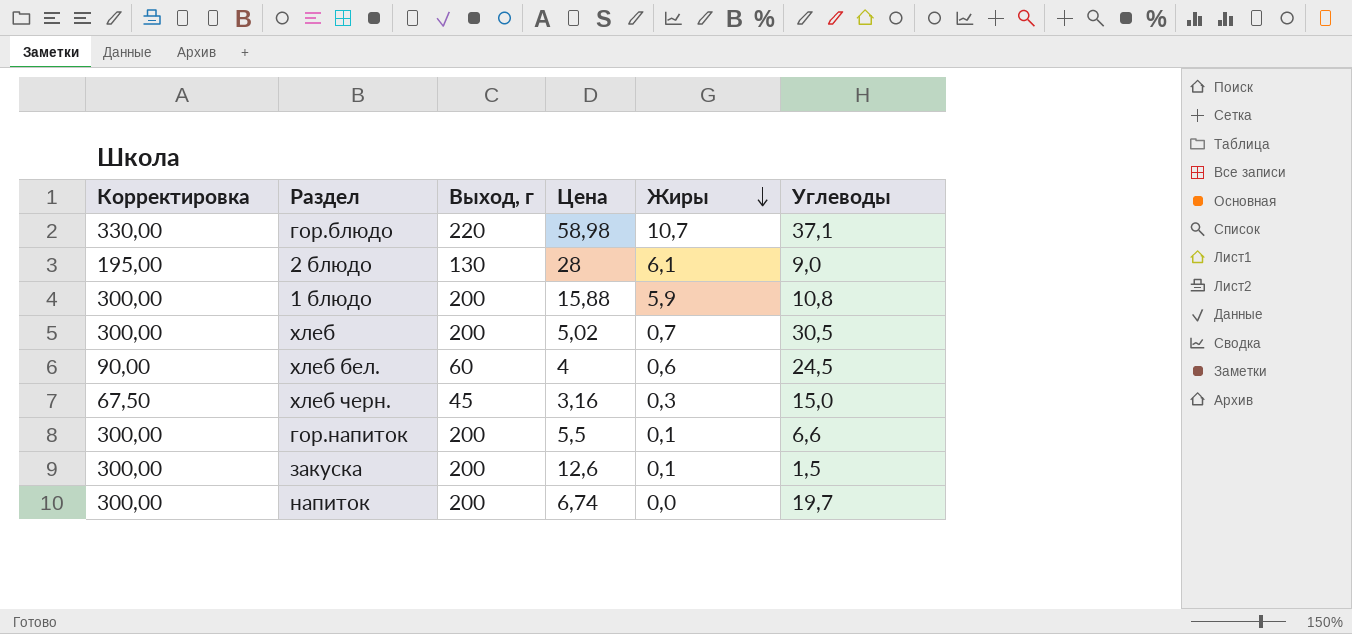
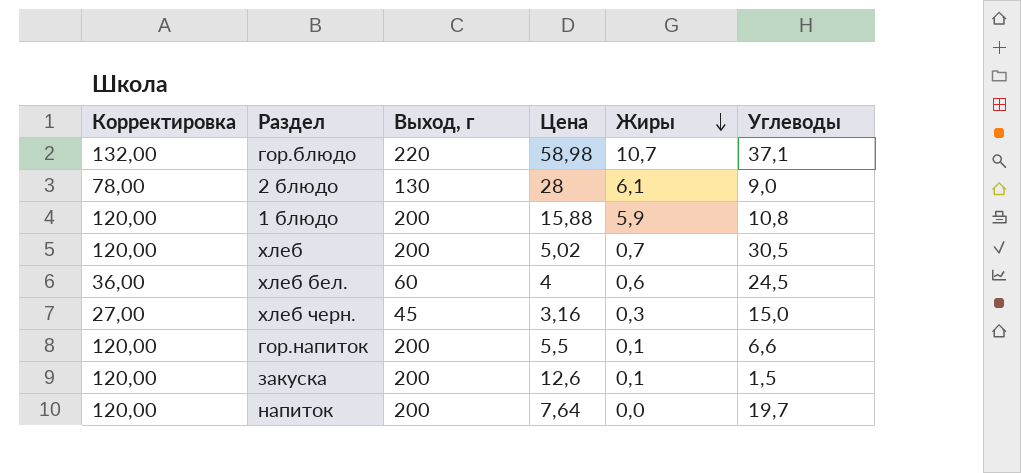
column Корректировка | formula: [Выход, г] * 1,5 -> [Выход, г] * 0,6
напиток | Цена: 6,74 -> 7,64

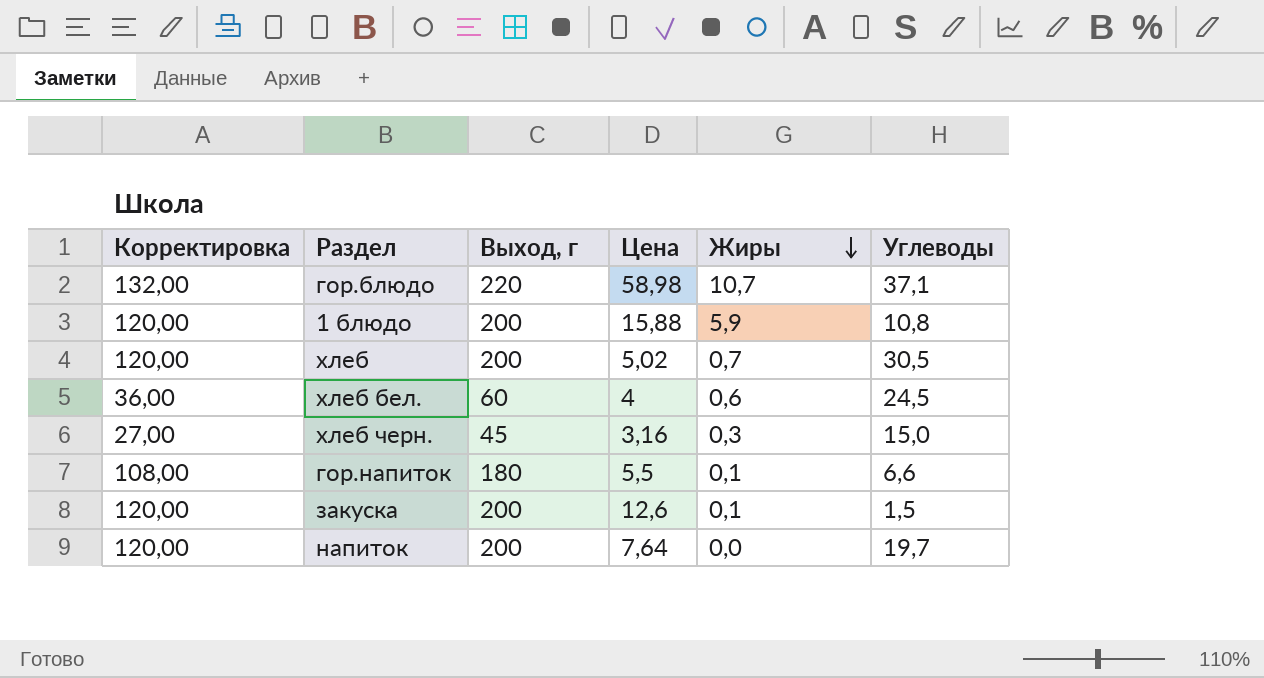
row 2 блюдо: 78,00 | 130 | 28 | 6,1 | 9,0 -> none
гор.напиток | Корректировка: 120,00 -> 108,00
гор.напиток | Выход, г: 200 -> 180

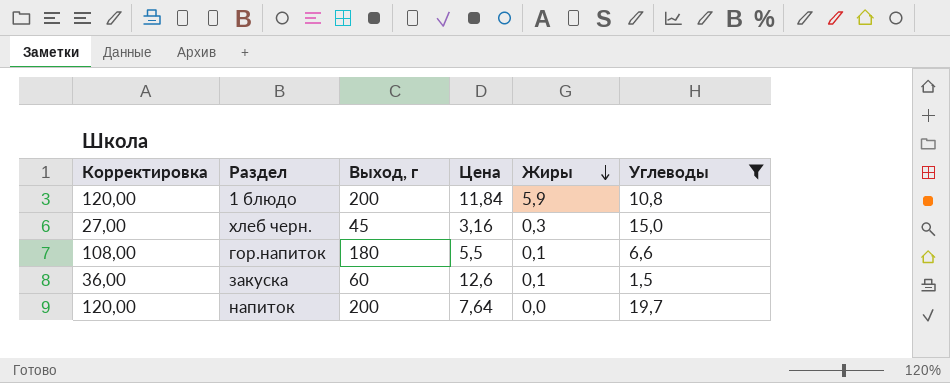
filter: none -> Углеводы <= 19,7
1 блюдо | Цена: 15,88 -> 11,84
закуска | Корректировка: 120,00 -> 36,00
закуска | Выход, г: 200 -> 60

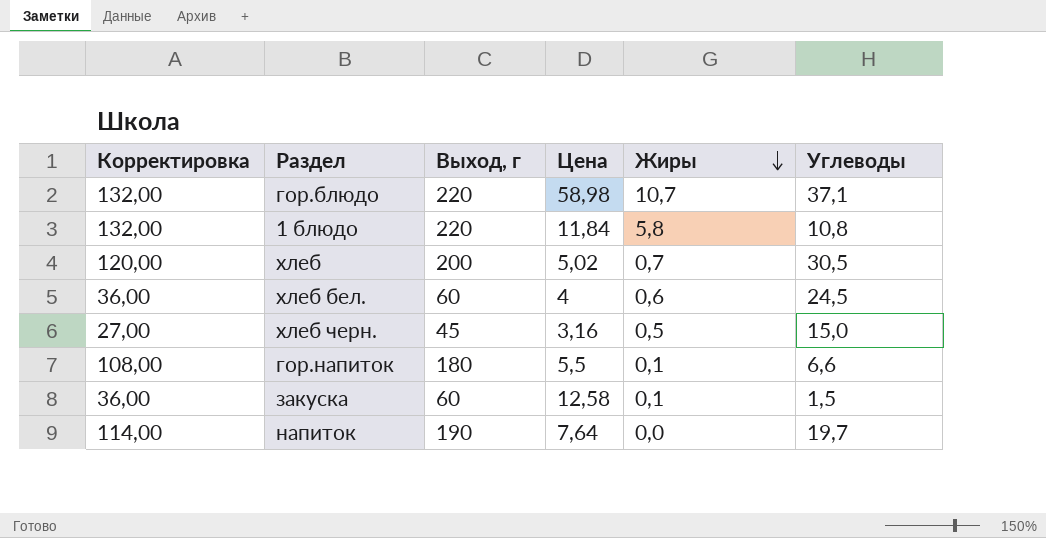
filter: Углеводы <= 19,7 -> none
1 блюдо | Корректировка: 120,00 -> 132,00
1 блюдо | Выход, г: 200 -> 220
1 блюдо | Жиры: 5,9 -> 5,8
хлеб черн. | Жиры: 0,3 -> 0,5
закуска | Цена: 12,6 -> 12,58
напиток | Корректировка: 120,00 -> 114,00
напиток | Выход, г: 200 -> 190

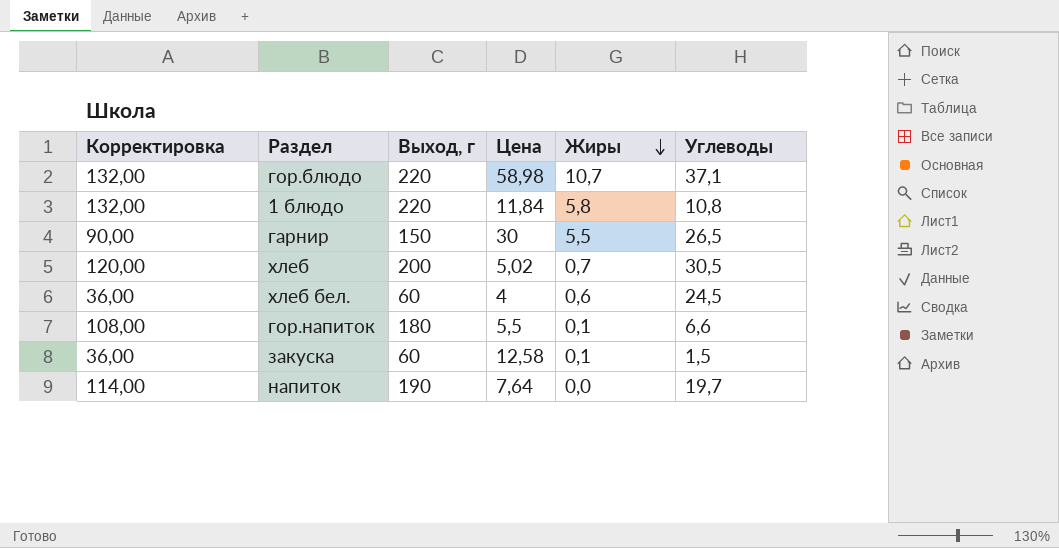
row хлеб черн.: 27,00 | 45 | 3,16 | 0,5 | 15,0 -> none
row гарнир: none -> 90,00 | 150 | 30 | 5,5 | 26,5

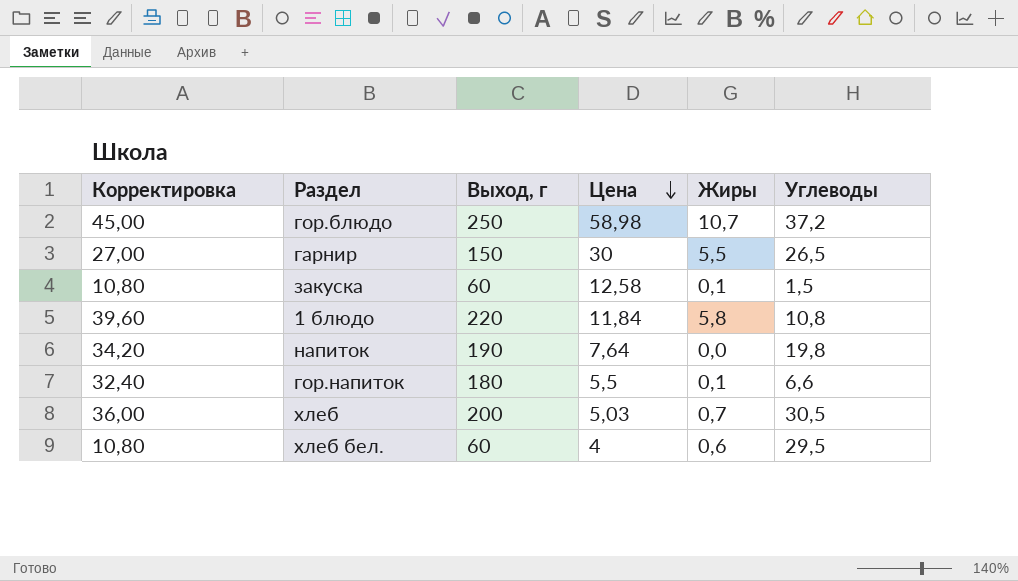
row order: Жиры descending -> Цена descending
column Корректировка | formula: [Выход, г] * 0,6 -> [Выход, г] * 0,18
гор.блюдо | Выход, г: 220 -> 250
гор.блюдо | Углеводы: 37,1 -> 37,2
напиток | Углеводы: 19,7 -> 19,8
хлеб | Цена: 5,02 -> 5,03
хлеб бел. | Углеводы: 24,5 -> 29,5

